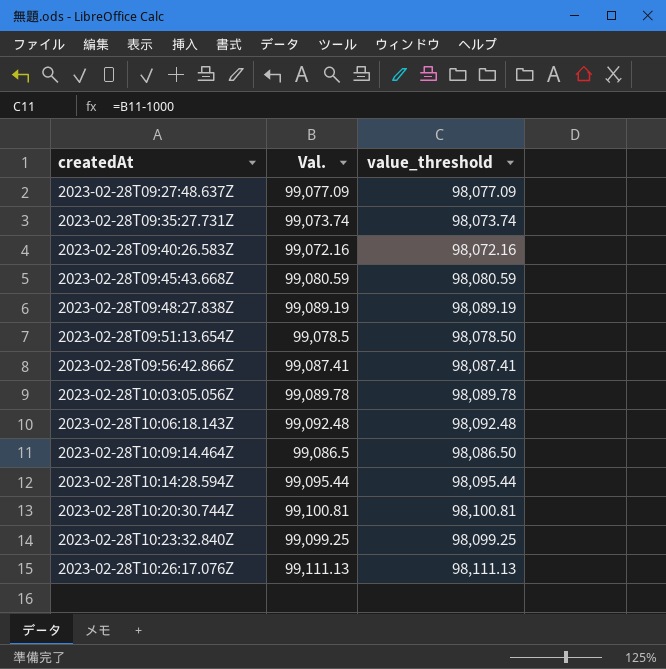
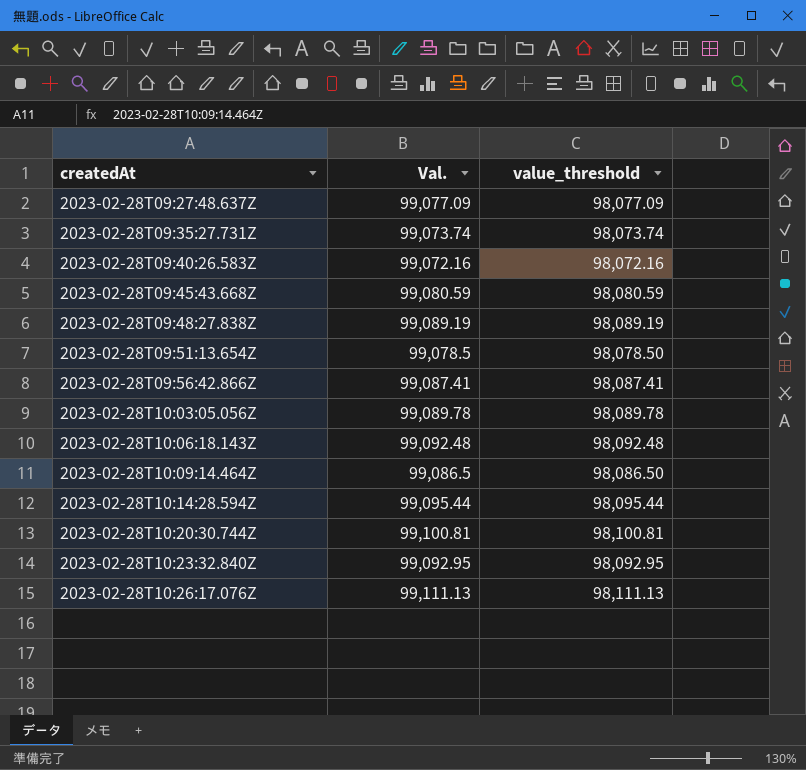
2023-02-28T10:23:32.840Z | Val.: 99,099.25 -> 99,092.95
2023-02-28T10:23:32.840Z | value_threshold: 98,099.25 -> 98,092.95

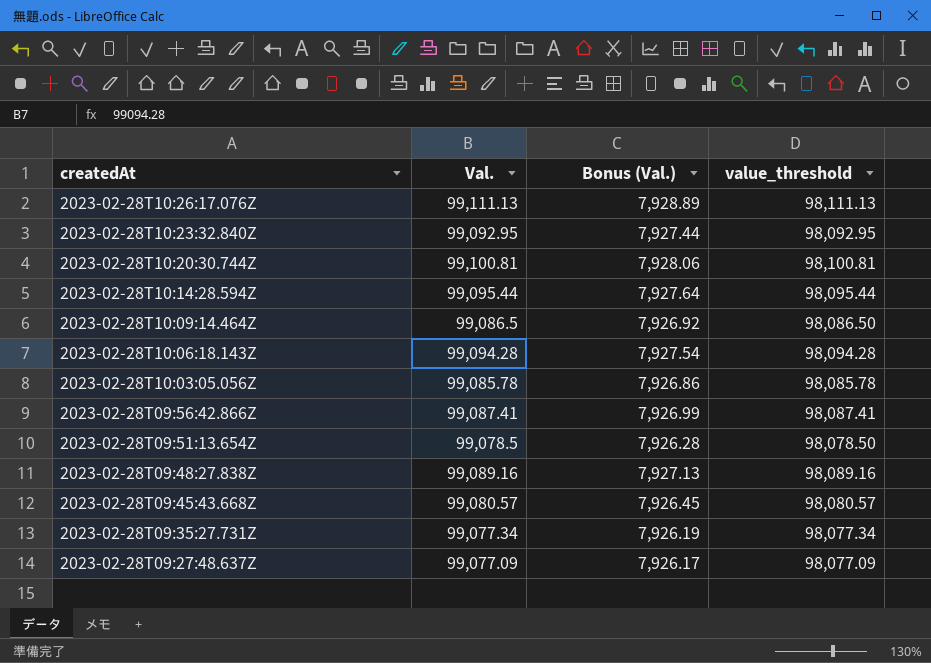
row order: createdAt ascending -> createdAt descending
column Bonus (Val.) | formula: none -> [Val.] * 0.08
row 2023-02-28T09:40:26.583Z: 99,072.16 | 98,072.16 -> none
2023-02-28T10:06:18.143Z | Val.: 99,092.48 -> 99,094.28
2023-02-28T10:06:18.143Z | value_threshold: 98,092.48 -> 98,094.28
2023-02-28T10:03:05.056Z | Val.: 99,089.78 -> 99,085.78
2023-02-28T10:03:05.056Z | value_threshold: 98,089.78 -> 98,085.78
2023-02-28T09:48:27.838Z | Val.: 99,089.19 -> 99,089.16
2023-02-28T09:48:27.838Z | value_threshold: 98,089.19 -> 98,089.16
2023-02-28T09:45:43.668Z | Val.: 99,080.59 -> 99,080.57
2023-02-28T09:45:43.668Z | value_threshold: 98,080.59 -> 98,080.57
2023-02-28T09:35:27.731Z | Val.: 99,073.74 -> 99,077.34
2023-02-28T09:35:27.731Z | value_threshold: 98,073.74 -> 98,077.34

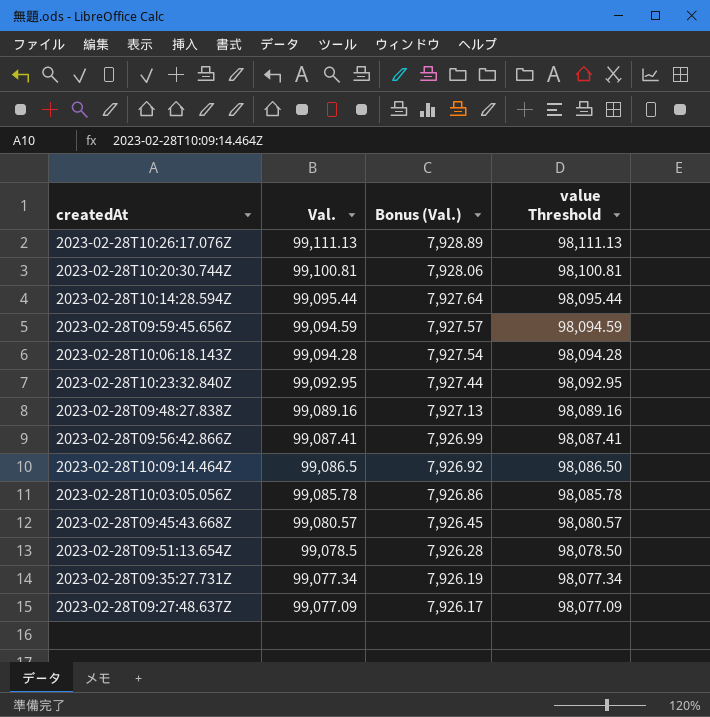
row order: createdAt descending -> Val. descending
column name: value_threshold -> value Threshold
row 2023-02-28T09:59:45.656Z: none -> 99,094.59 | 7,927.57 | 98,094.59

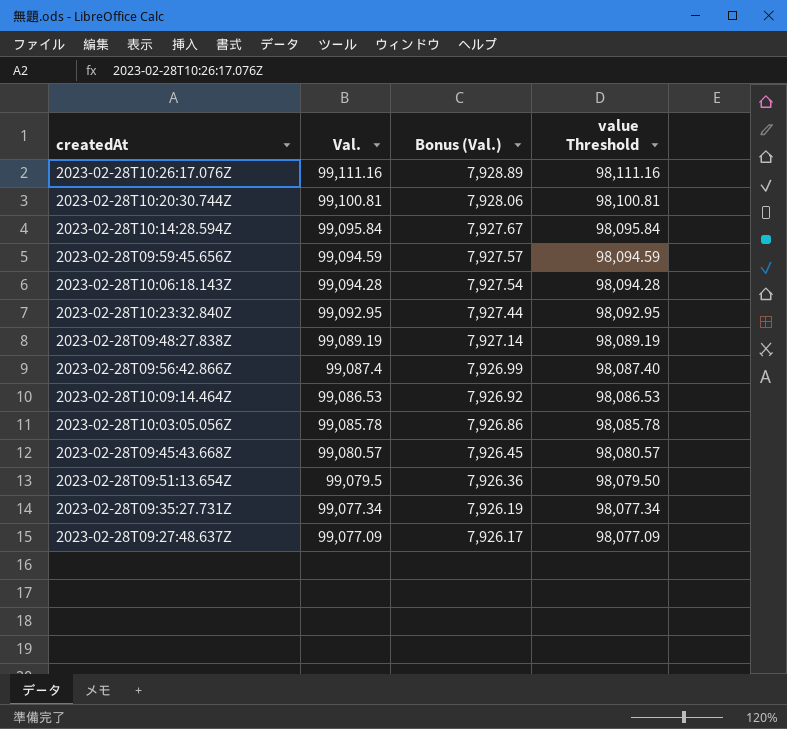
2023-02-28T10:26:17.076Z | Val.: 99,111.13 -> 99,111.16
2023-02-28T10:26:17.076Z | value Threshold: 98,111.13 -> 98,111.16
2023-02-28T10:14:28.594Z | Val.: 99,095.44 -> 99,095.84
2023-02-28T10:14:28.594Z | Bonus (Val.): 7,927.64 -> 7,927.67
2023-02-28T10:14:28.594Z | value Threshold: 98,095.44 -> 98,095.84
2023-02-28T09:48:27.838Z | Val.: 99,089.16 -> 99,089.19
2023-02-28T09:48:27.838Z | Bonus (Val.): 7,927.13 -> 7,927.14
2023-02-28T09:48:27.838Z | value Threshold: 98,089.16 -> 98,089.19
2023-02-28T09:56:42.866Z | Val.: 99,087.41 -> 99,087.4
2023-02-28T09:56:42.866Z | value Threshold: 98,087.41 -> 98,087.40
2023-02-28T10:09:14.464Z | Val.: 99,086.5 -> 99,086.53
2023-02-28T10:09:14.464Z | value Threshold: 98,086.50 -> 98,086.53
2023-02-28T09:51:13.654Z | Val.: 99,078.5 -> 99,079.5
2023-02-28T09:51:13.654Z | Bonus (Val.): 7,926.28 -> 7,926.36
2023-02-28T09:51:13.654Z | value Threshold: 98,078.50 -> 98,079.50

